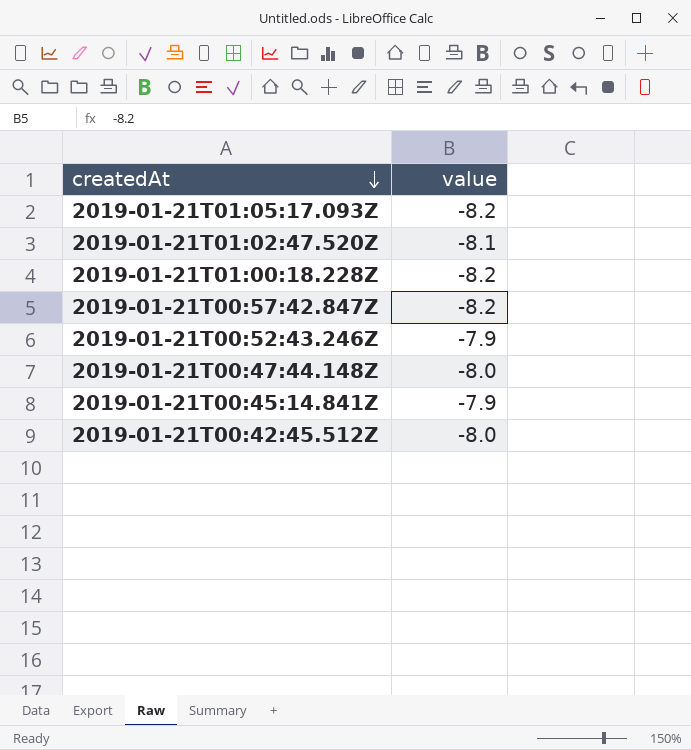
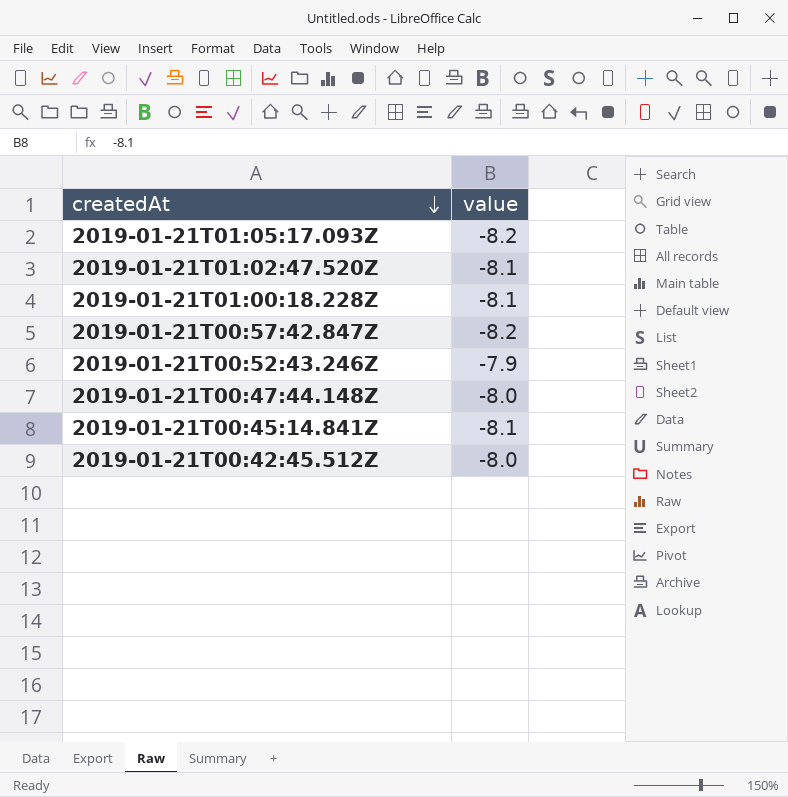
2019-01-21T01:00:18.228Z | value: -8.2 -> -8.1
2019-01-21T00:45:14.841Z | value: -7.9 -> -8.1

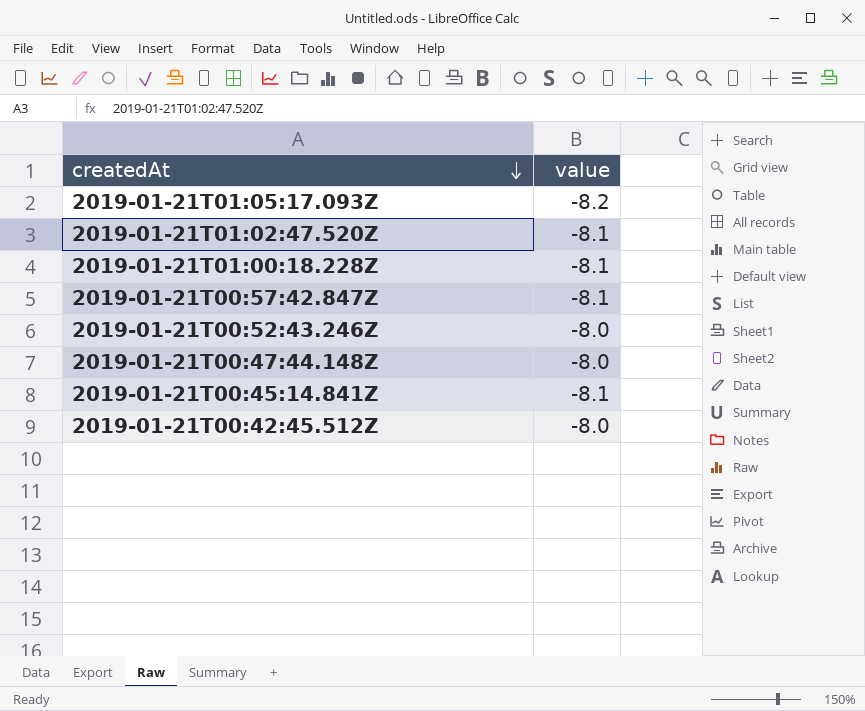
2019-01-21T00:57:42.847Z | value: -8.2 -> -8.1
2019-01-21T00:52:43.246Z | value: -7.9 -> -8.0

